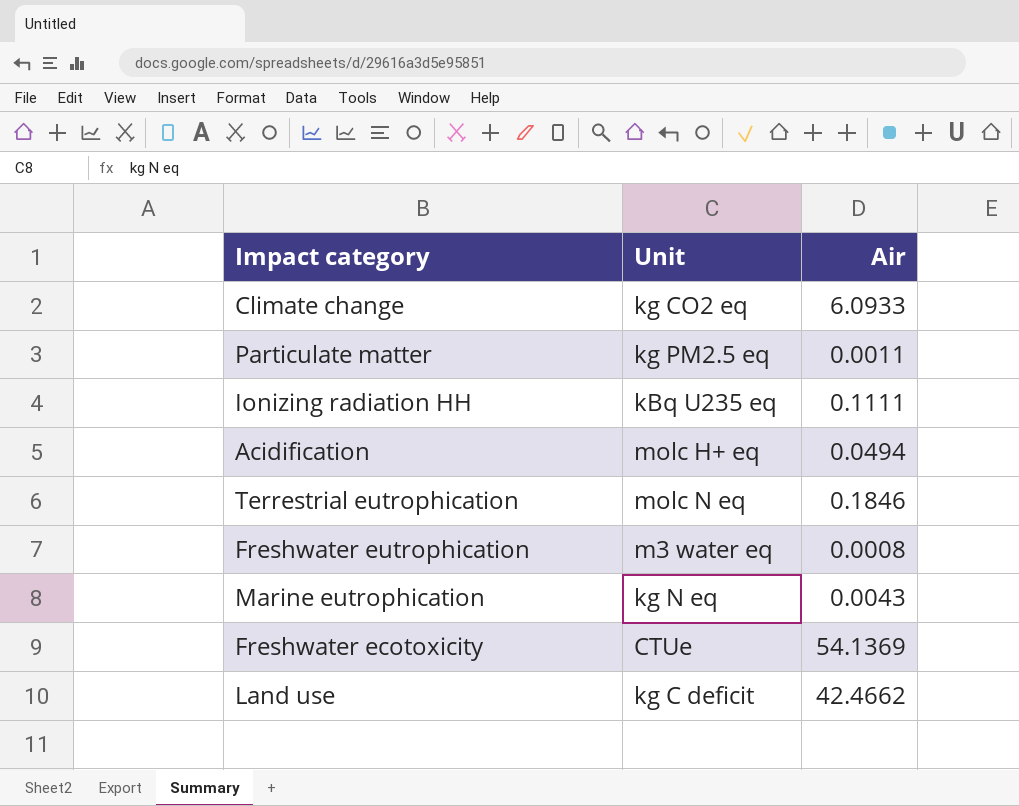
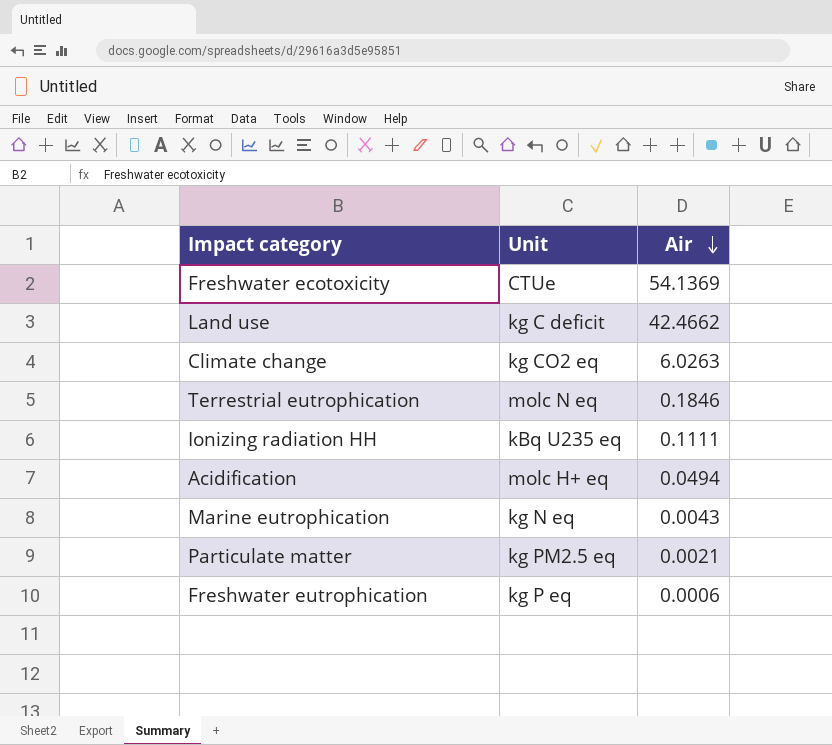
row order: none -> Air descending
Climate change | Air: 6.0933 -> 6.0263
Particulate matter | Air: 0.0011 -> 0.0021
Freshwater eutrophication | Unit: m3 water eq -> kg P eq
Freshwater eutrophication | Air: 0.0008 -> 0.0006

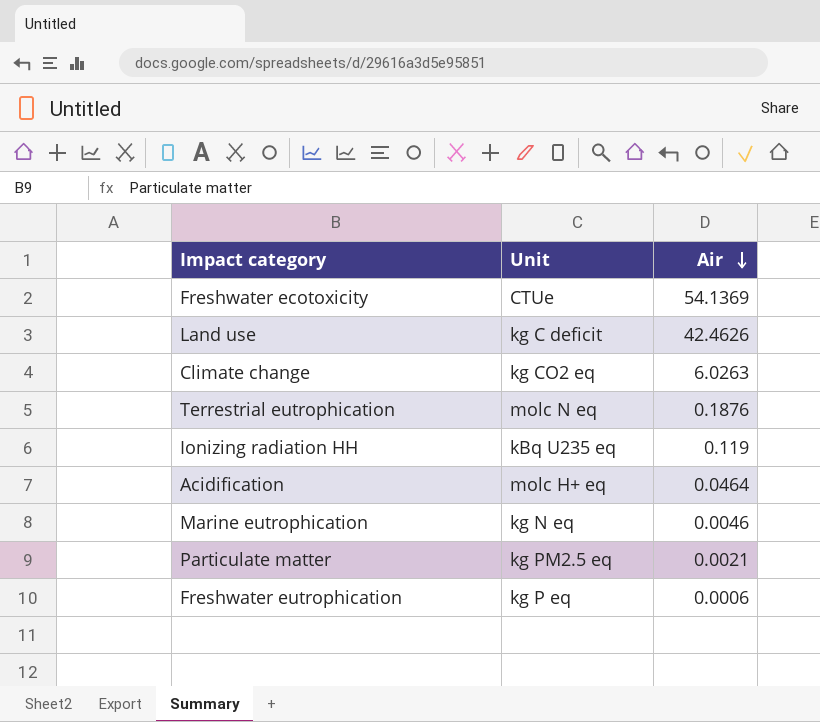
Land use | Air: 42.4662 -> 42.4626
Terrestrial eutrophication | Air: 0.1846 -> 0.1876
Ionizing radiation HH | Air: 0.1111 -> 0.119
Acidification | Air: 0.0494 -> 0.0464
Marine eutrophication | Air: 0.0043 -> 0.0046

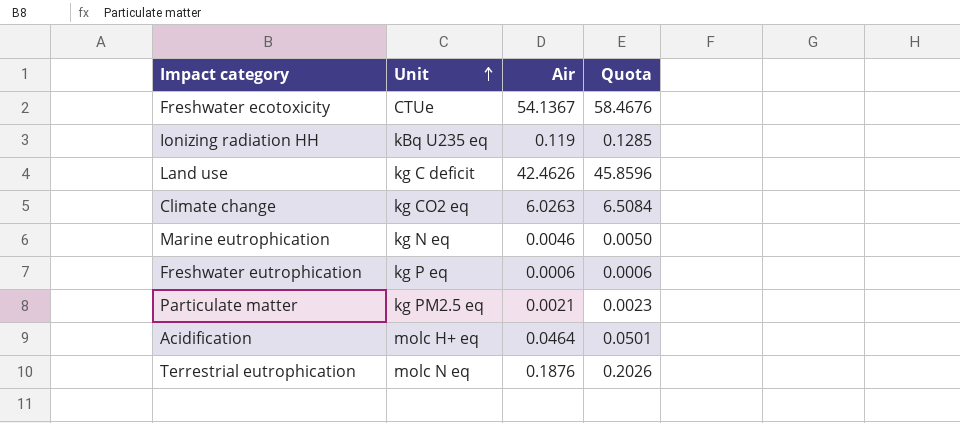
row order: Air descending -> Unit ascending
column Quota | formula: none -> [Air] * 1.08
Freshwater ecotoxicity | Air: 54.1369 -> 54.1367

